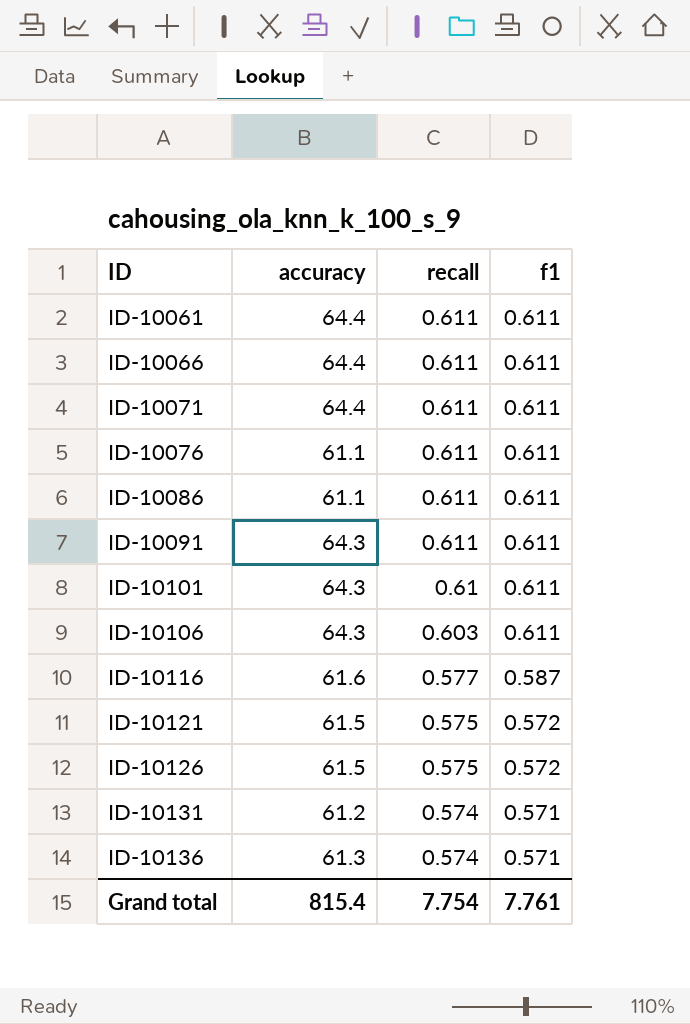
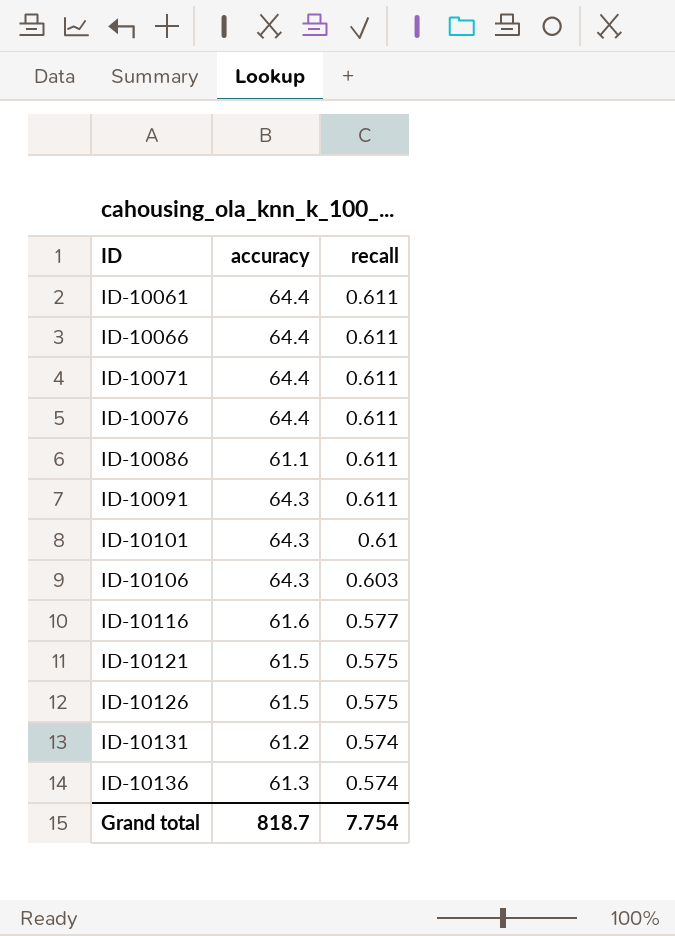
column f1 | position: 4 -> none
ID-10076 | accuracy: 61.1 -> 64.4
Grand total | accuracy: 815.4 -> 818.7

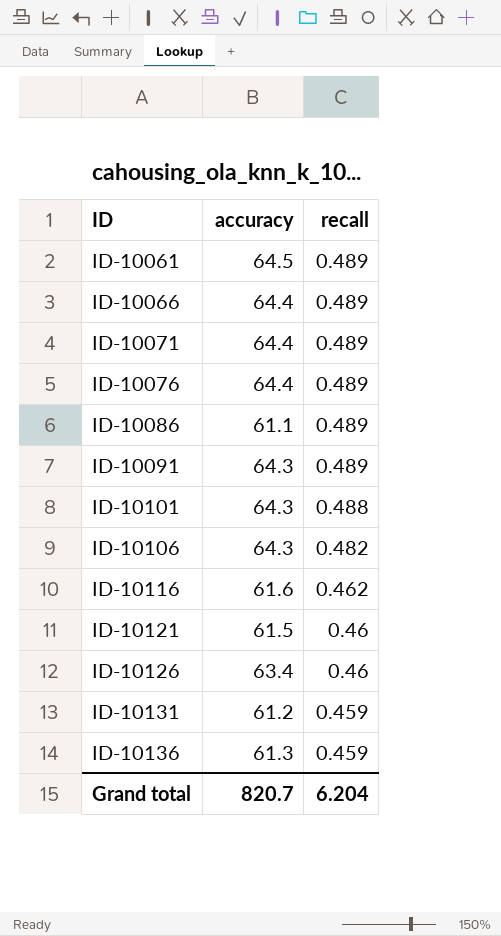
ID-10061 | accuracy: 64.4 -> 64.5
ID-10061 | recall: 0.611 -> 0.489
ID-10066 | recall: 0.611 -> 0.489
ID-10071 | recall: 0.611 -> 0.489
ID-10076 | recall: 0.611 -> 0.489
ID-10086 | recall: 0.611 -> 0.489
ID-10091 | recall: 0.611 -> 0.489
ID-10101 | recall: 0.61 -> 0.488
ID-10106 | recall: 0.603 -> 0.482
ID-10116 | recall: 0.577 -> 0.462
ID-10121 | recall: 0.575 -> 0.46
ID-10126 | accuracy: 61.5 -> 63.4
ID-10126 | recall: 0.575 -> 0.46
ID-10131 | recall: 0.574 -> 0.459
ID-10136 | recall: 0.574 -> 0.459
Grand total | accuracy: 818.7 -> 820.7
Grand total | recall: 7.754 -> 6.204

